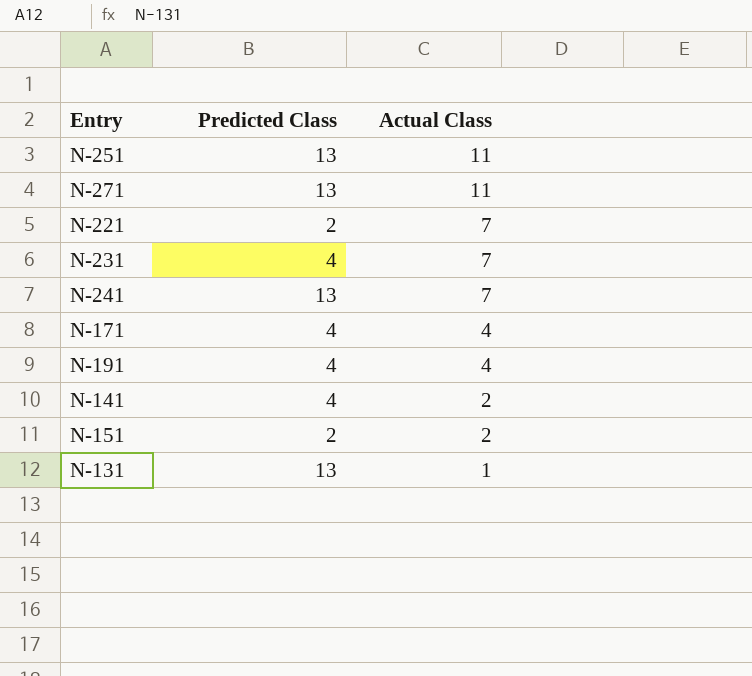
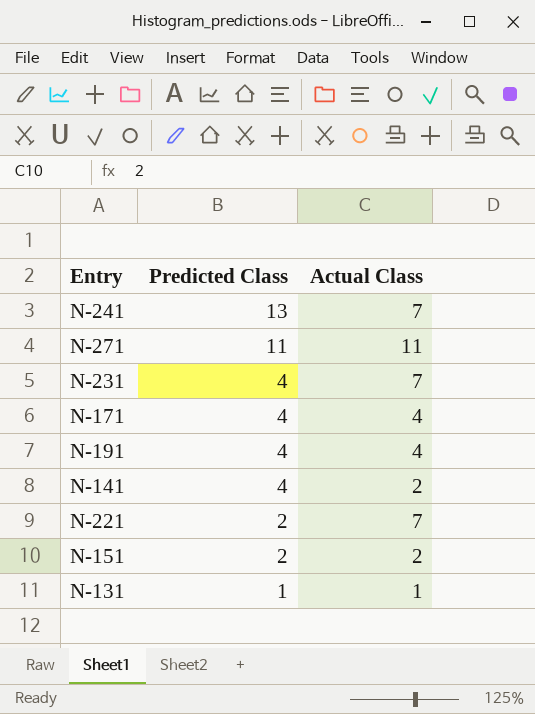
row order: Actual Class descending -> Predicted Class descending
row N-251: 13 | 11 -> none
N-271 | Predicted Class: 13 -> 11
N-131 | Predicted Class: 13 -> 1

